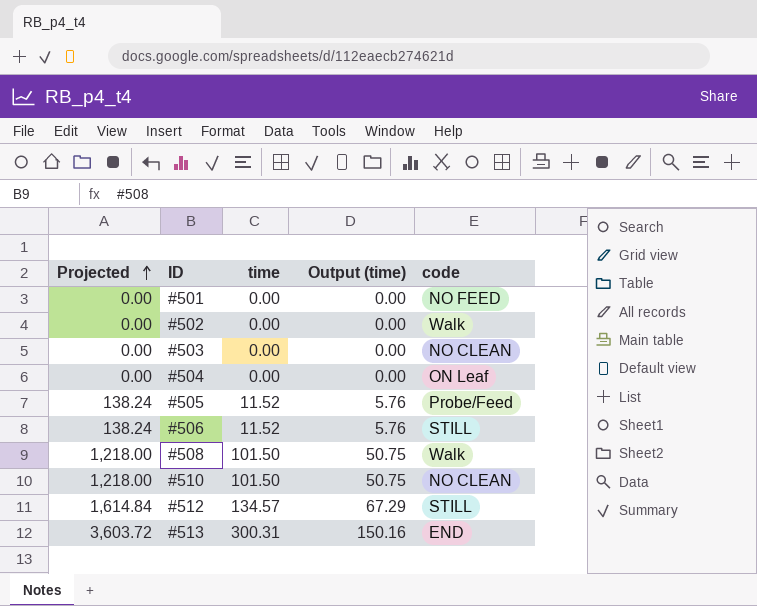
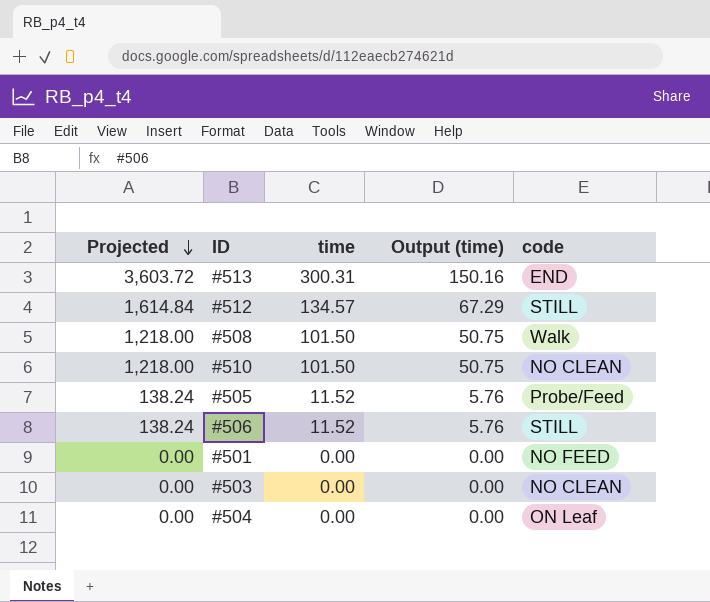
row order: Projected ascending -> Projected descending
row #502: 0.00 | 0.00 | 0.00 | Walk -> none

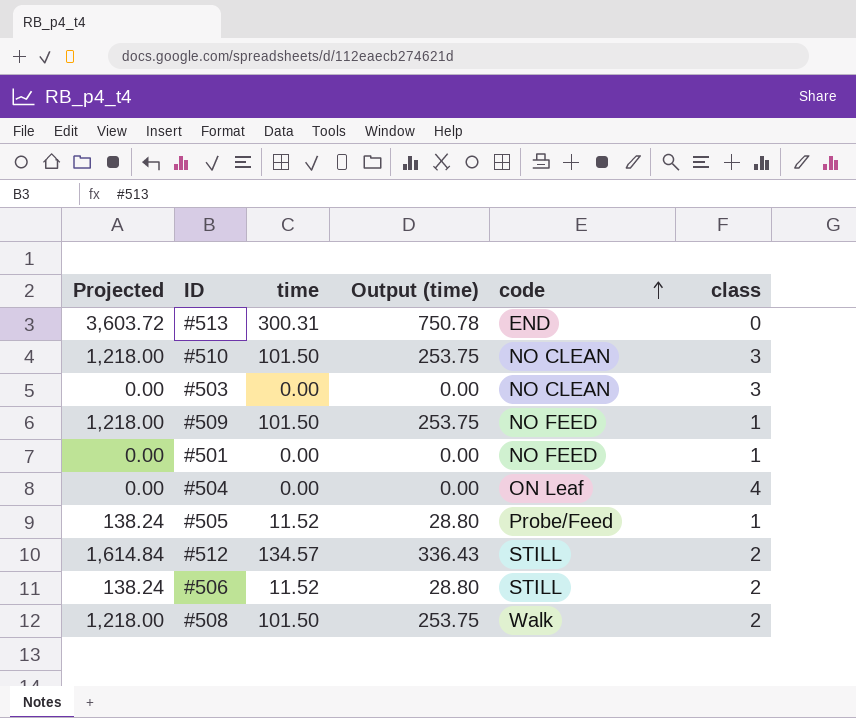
row order: Projected descending -> code ascending
column Output (time) | formula: [time] * 0.5 -> [time] * 2.5
column class | position: none -> 6
row #509: none -> 1,218.00 | 101.50 | 253.75 | NO FEED | 1

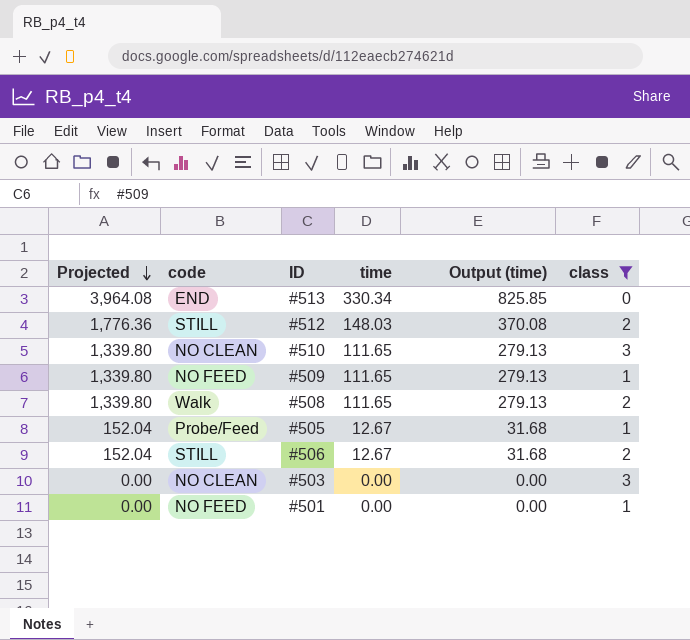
filter: none -> class != 4
row order: code ascending -> Projected descending
column code | position: 5 -> 2
#513 | Projected: 3,603.72 -> 3,964.08
#513 | time: 300.31 -> 330.34
#513 | Output (time): 750.78 -> 825.85
#512 | Projected: 1,614.84 -> 1,776.36
#512 | time: 134.57 -> 148.03
#512 | Output (time): 336.43 -> 370.08
#510 | Projected: 1,218.00 -> 1,339.80
#510 | time: 101.50 -> 111.65
#510 | Output (time): 253.75 -> 279.13
#509 | Projected: 1,218.00 -> 1,339.80
#509 | time: 101.50 -> 111.65
#509 | Output (time): 253.75 -> 279.13
#508 | Projected: 1,218.00 -> 1,339.80
#508 | time: 101.50 -> 111.65
#508 | Output (time): 253.75 -> 279.13
#505 | Projected: 138.24 -> 152.04
#505 | time: 11.52 -> 12.67
#505 | Output (time): 28.80 -> 31.68
#506 | Projected: 138.24 -> 152.04
#506 | time: 11.52 -> 12.67
#506 | Output (time): 28.80 -> 31.68

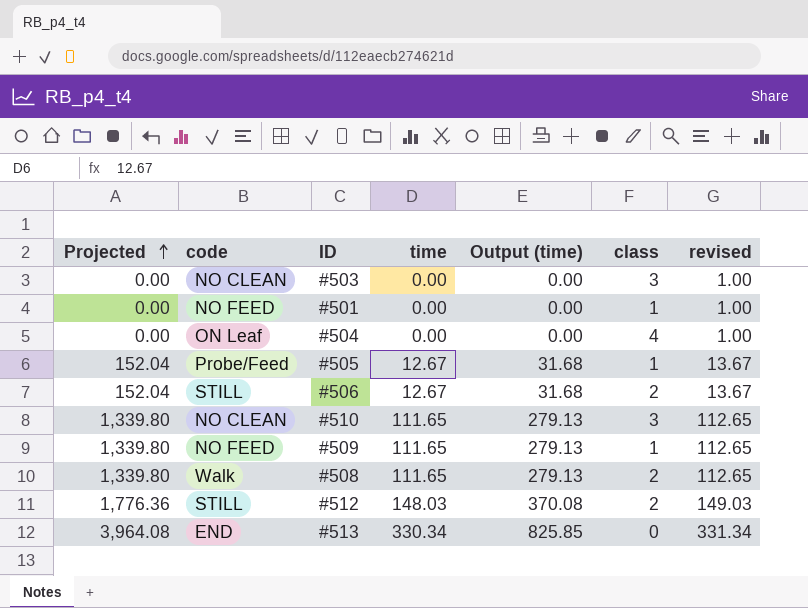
filter: class != 4 -> none
row order: Projected descending -> Projected ascending
column revised | formula: none -> [time] + 1

